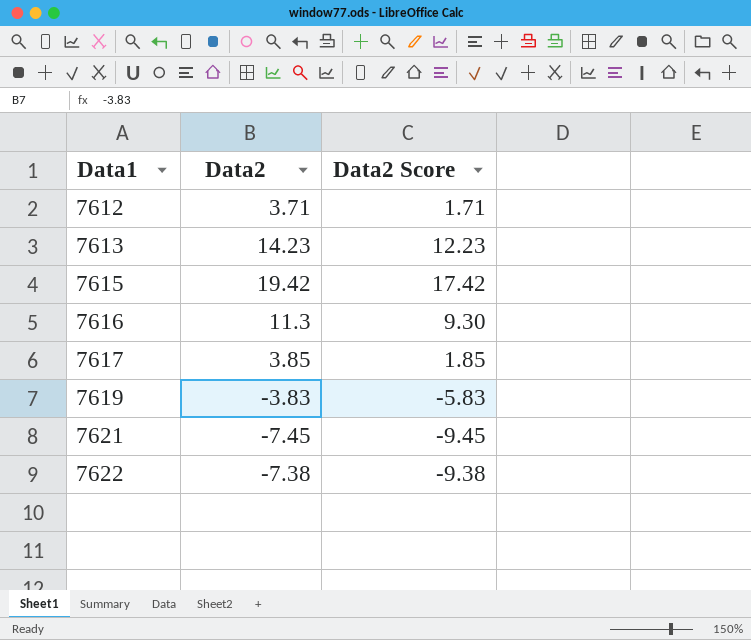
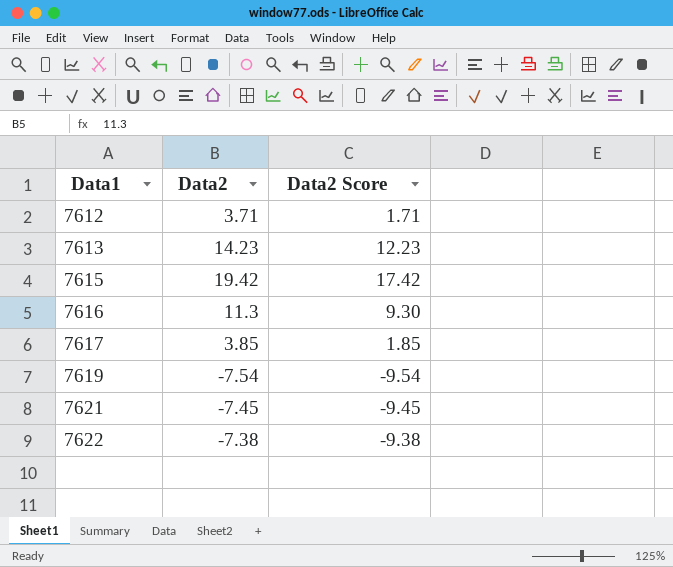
7619 | Data2: -3.83 -> -7.54
7619 | Data2 Score: -5.83 -> -9.54

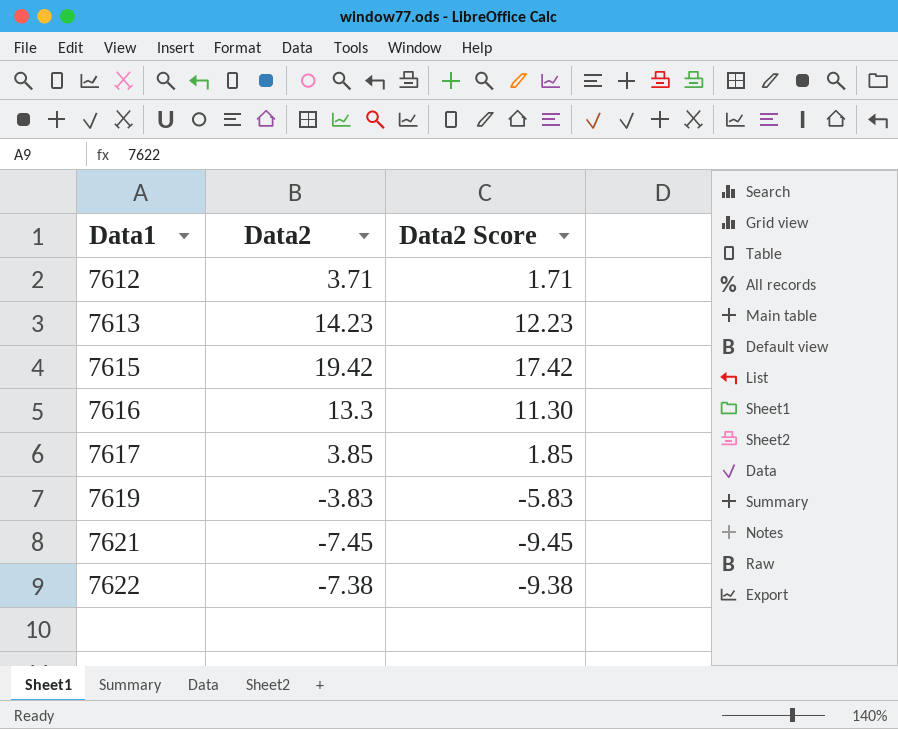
7616 | Data2: 11.3 -> 13.3
7616 | Data2 Score: 9.30 -> 11.30
7619 | Data2: -7.54 -> -3.83
7619 | Data2 Score: -9.54 -> -5.83

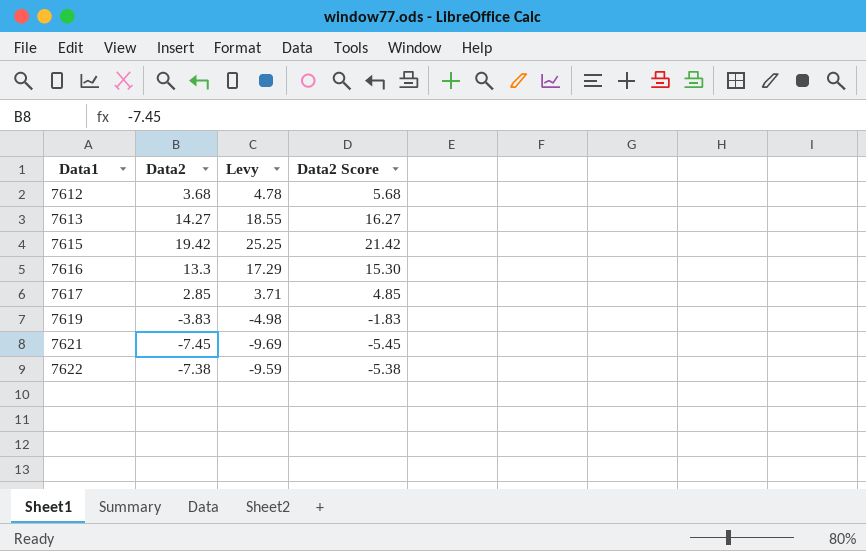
column Levy | formula: none -> [Data2] * 1.3
column Data2 Score | formula: [Data2] - 2 -> [Data2] + 2
7612 | Data2: 3.71 -> 3.68
7613 | Data2: 14.23 -> 14.27
7617 | Data2: 3.85 -> 2.85

